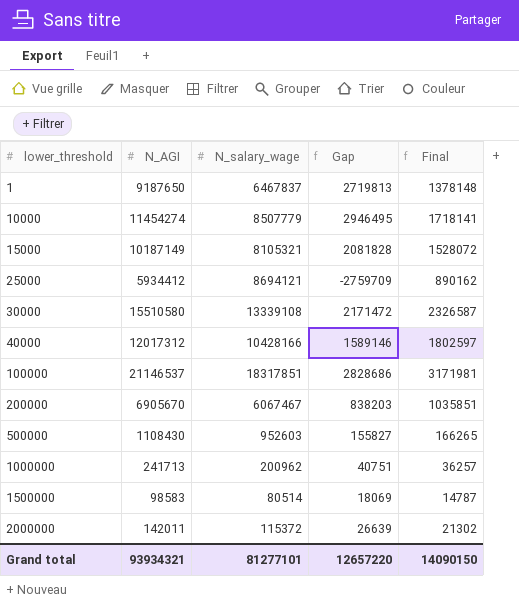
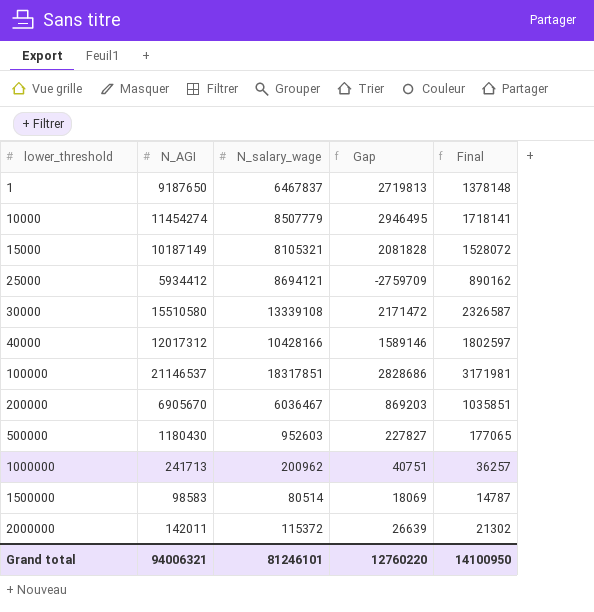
200000 | N_salary_wage: 6067467 -> 6036467
200000 | Gap: 838203 -> 869203
500000 | N_AGI: 1108430 -> 1180430
500000 | Gap: 155827 -> 227827
500000 | Final: 166265 -> 177065
Grand total | N_AGI: 93934321 -> 94006321
Grand total | N_salary_wage: 81277101 -> 81246101
Grand total | Gap: 12657220 -> 12760220
Grand total | Final: 14090150 -> 14100950

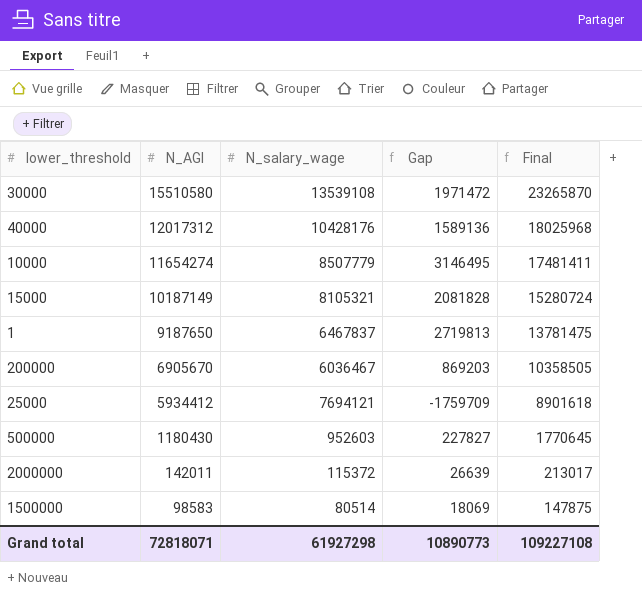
row order: lower_threshold ascending -> N_AGI descending
column Final | formula: [N_AGI] * 0.15 -> [N_AGI] * 1.5
row 100000: 21146537 | 18317851 | 2828686 | 3171981 -> none
row 1000000: 241713 | 200962 | 40751 | 36257 -> none
30000 | N_salary_wage: 13339108 -> 13539108
30000 | Gap: 2171472 -> 1971472
40000 | N_salary_wage: 10428166 -> 10428176
40000 | Gap: 1589146 -> 1589136
10000 | N_AGI: 11454274 -> 11654274
10000 | Gap: 2946495 -> 3146495
25000 | N_salary_wage: 8694121 -> 7694121
25000 | Gap: -2759709 -> -1759709
Grand total | N_AGI: 94006321 -> 72818071
Grand total | N_salary_wage: 81246101 -> 61927298
Grand total | Gap: 12760220 -> 10890773
Grand total | Final: 14100950 -> 109227108

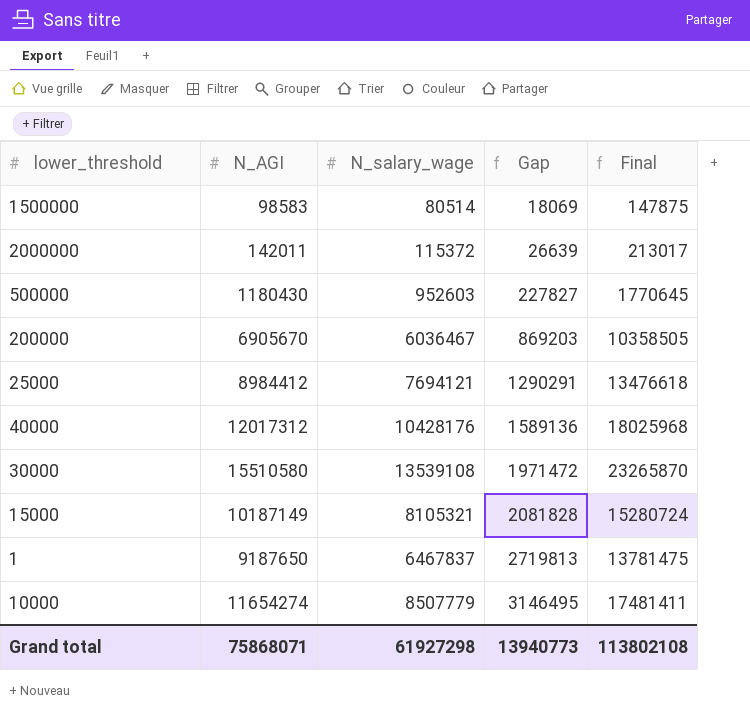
row order: N_AGI descending -> Gap ascending
25000 | N_AGI: 5934412 -> 8984412
25000 | Gap: -1759709 -> 1290291
25000 | Final: 8901618 -> 13476618
Grand total | N_AGI: 72818071 -> 75868071
Grand total | Gap: 10890773 -> 13940773
Grand total | Final: 109227108 -> 113802108

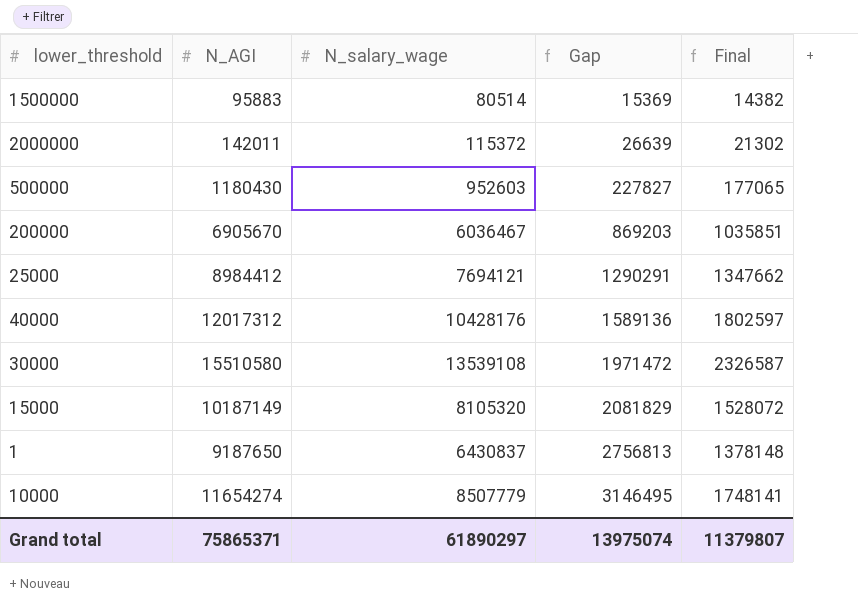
column Final | formula: [N_AGI] * 1.5 -> [N_AGI] * 0.15
1500000 | N_AGI: 98583 -> 95883
1500000 | Gap: 18069 -> 15369
15000 | N_salary_wage: 8105321 -> 8105320
15000 | Gap: 2081828 -> 2081829
1 | N_salary_wage: 6467837 -> 6430837
1 | Gap: 2719813 -> 2756813
Grand total | N_AGI: 75868071 -> 75865371
Grand total | N_salary_wage: 61927298 -> 61890297
Grand total | Gap: 13940773 -> 13975074
Grand total | Final: 113802108 -> 11379807

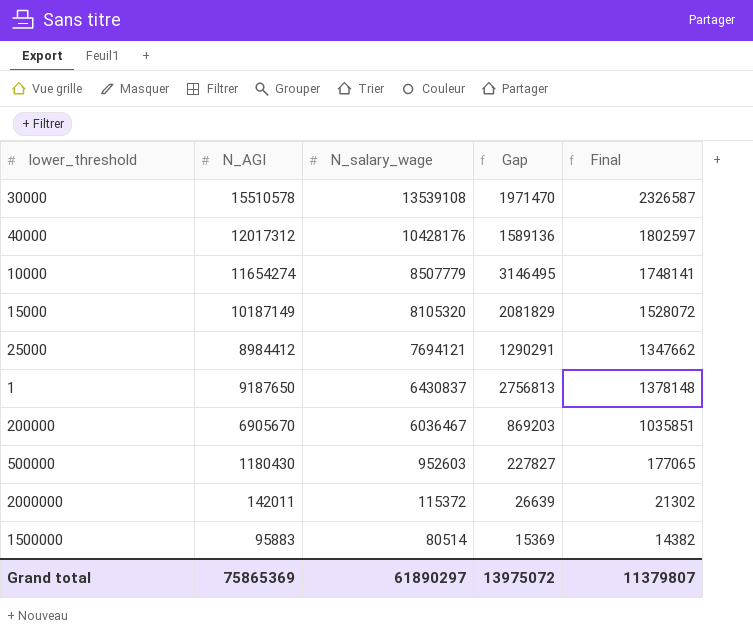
row order: Gap ascending -> N_salary_wage descending
30000 | N_AGI: 15510580 -> 15510578
30000 | Gap: 1971472 -> 1971470
Grand total | N_AGI: 75865371 -> 75865369
Grand total | Gap: 13975074 -> 13975072

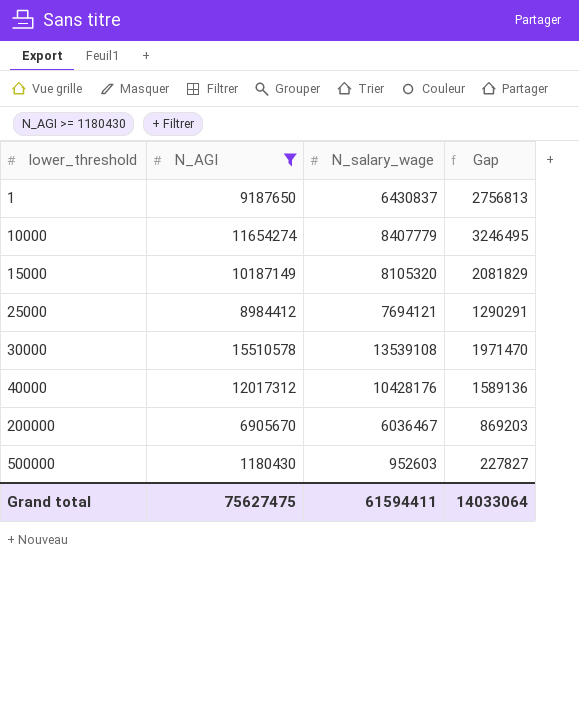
filter: none -> N_AGI >= 1180430
row order: N_salary_wage descending -> lower_threshold ascending
column Final | formula: [N_AGI] * 0.15 -> none
10000 | N_salary_wage: 8507779 -> 8407779
10000 | Gap: 3146495 -> 3246495
Grand total | N_AGI: 75865369 -> 75627475
Grand total | N_salary_wage: 61890297 -> 61594411
Grand total | Gap: 13975072 -> 14033064

